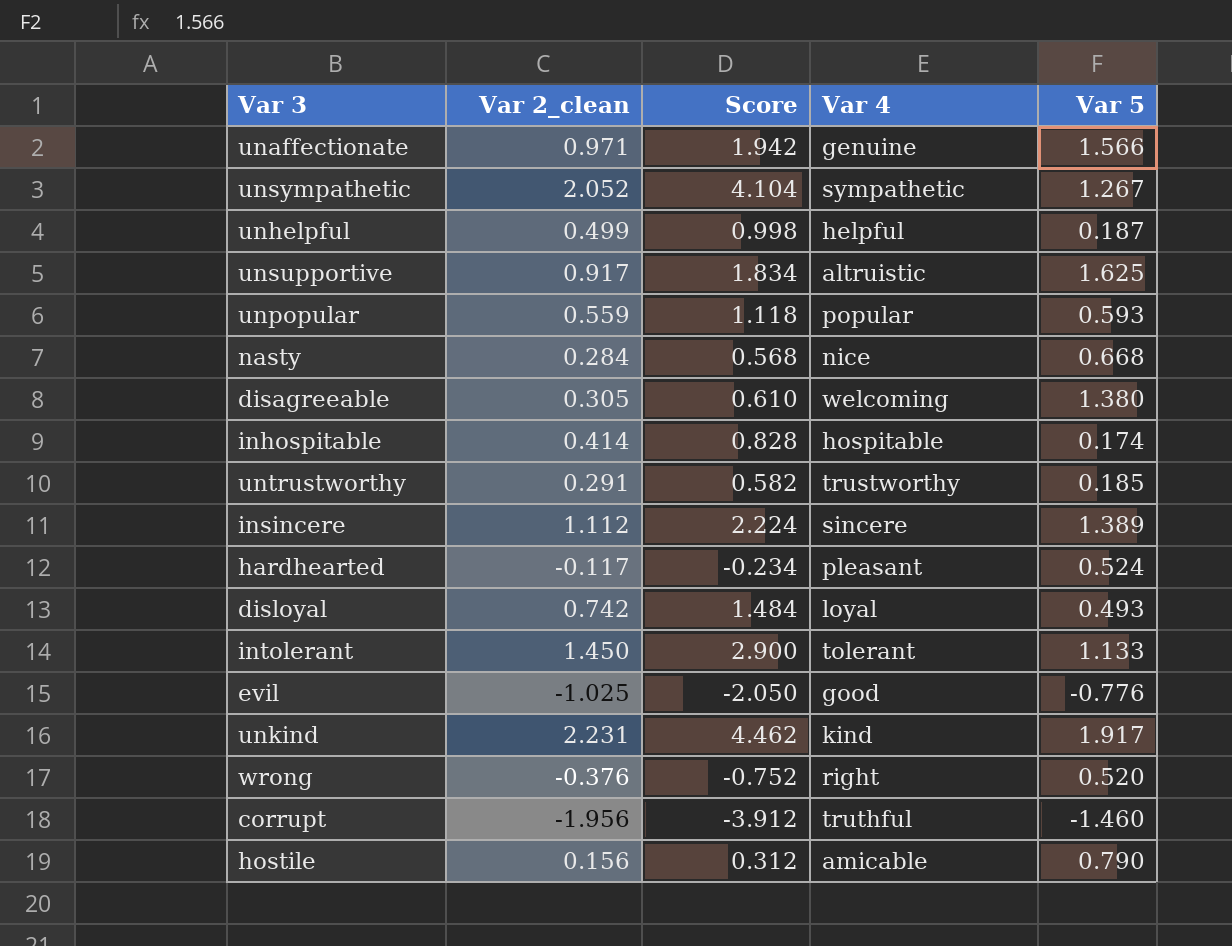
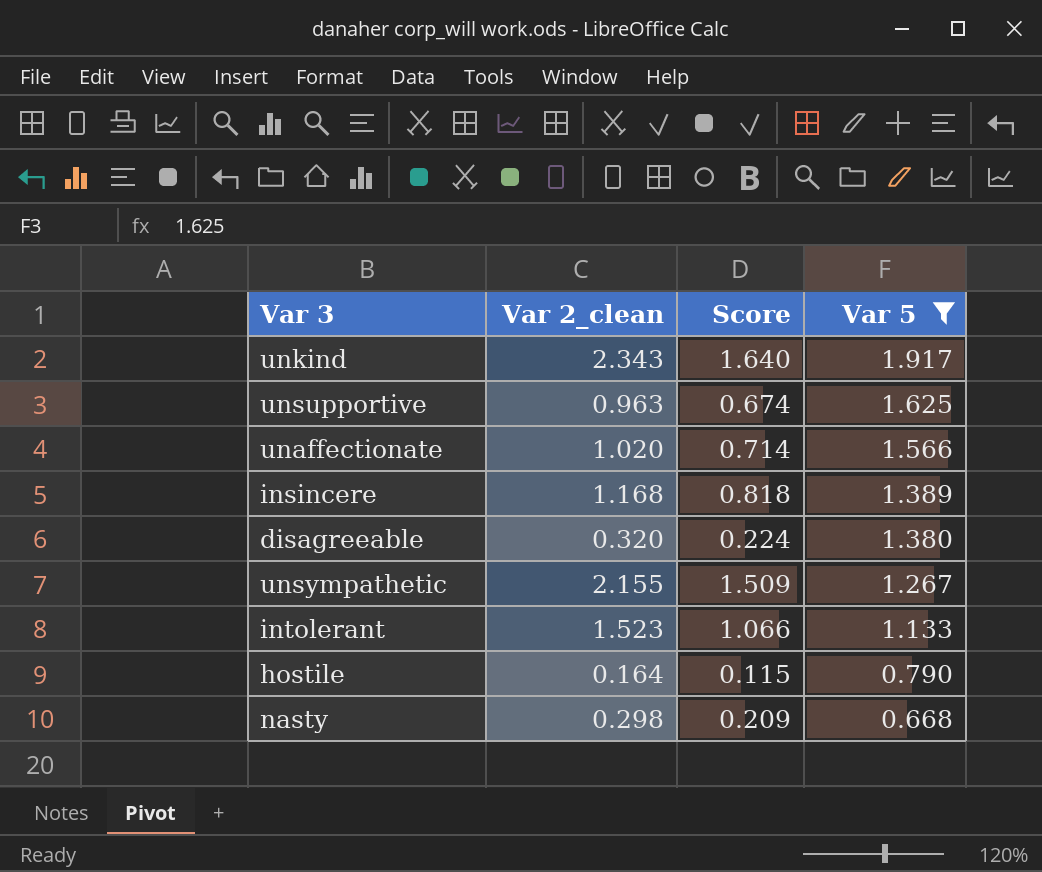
filter: none -> Var 5 >= 0.668
row order: none -> Var 5 descending
column Var 4 | position: 4 -> none
column Score | formula: [Var 2_clean] * 2 -> [Var 2_clean] * 0.7
unkind | Var 2_clean: 2.231 -> 2.343
unsupportive | Var 2_clean: 0.917 -> 0.963
unaffectionate | Var 2_clean: 0.971 -> 1.020
insincere | Var 2_clean: 1.112 -> 1.168
disagreeable | Var 2_clean: 0.305 -> 0.320
unsympathetic | Var 2_clean: 2.052 -> 2.155
intolerant | Var 2_clean: 1.450 -> 1.523
hostile | Var 2_clean: 0.156 -> 0.164
nasty | Var 2_clean: 0.284 -> 0.298

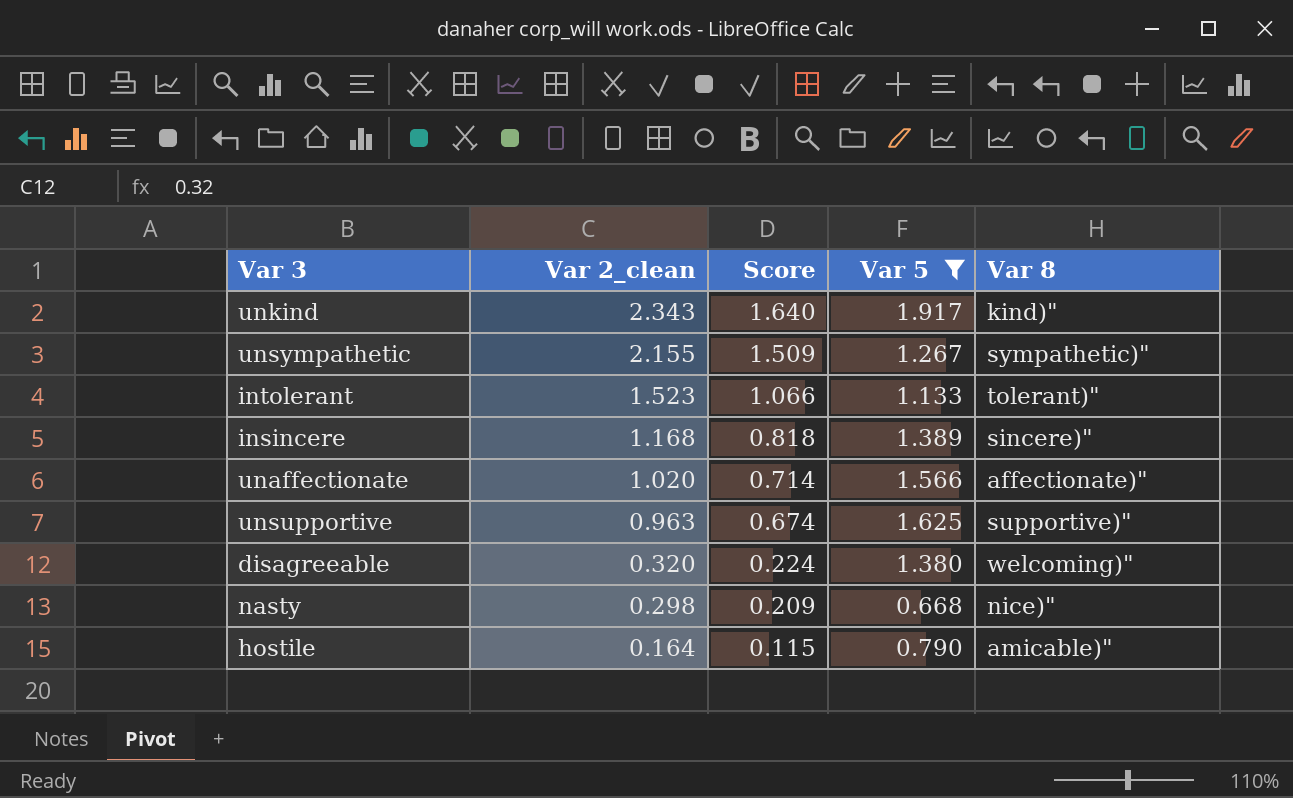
row order: Var 5 descending -> Var 2_clean descending
column Var 8 | position: none -> 5

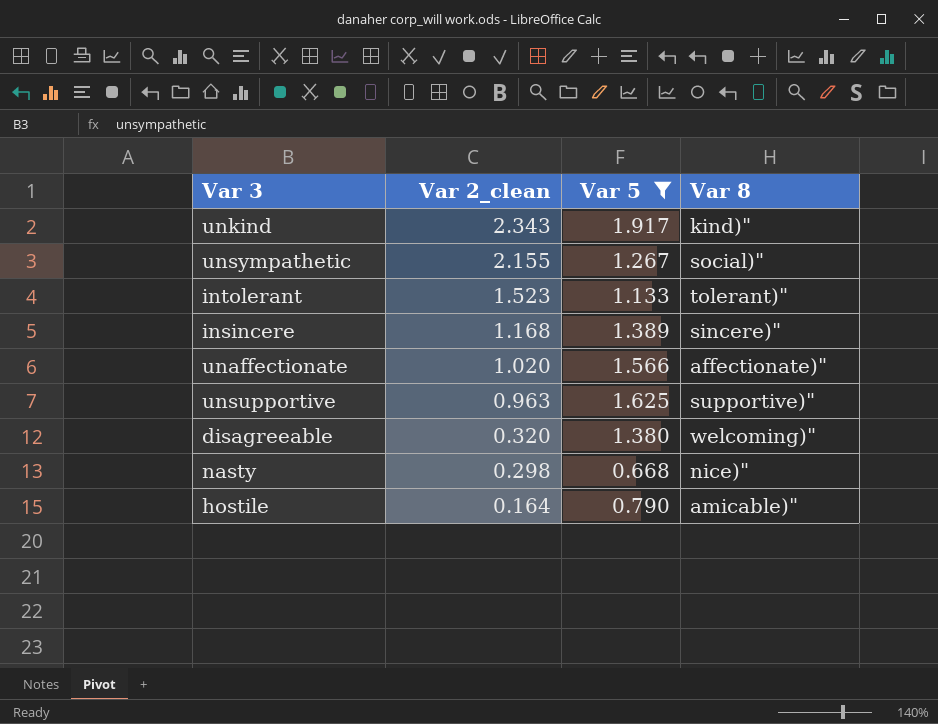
column Score | formula: [Var 2_clean] * 0.7 -> none
unsympathetic | Var 8: sympathetic)" -> social)"

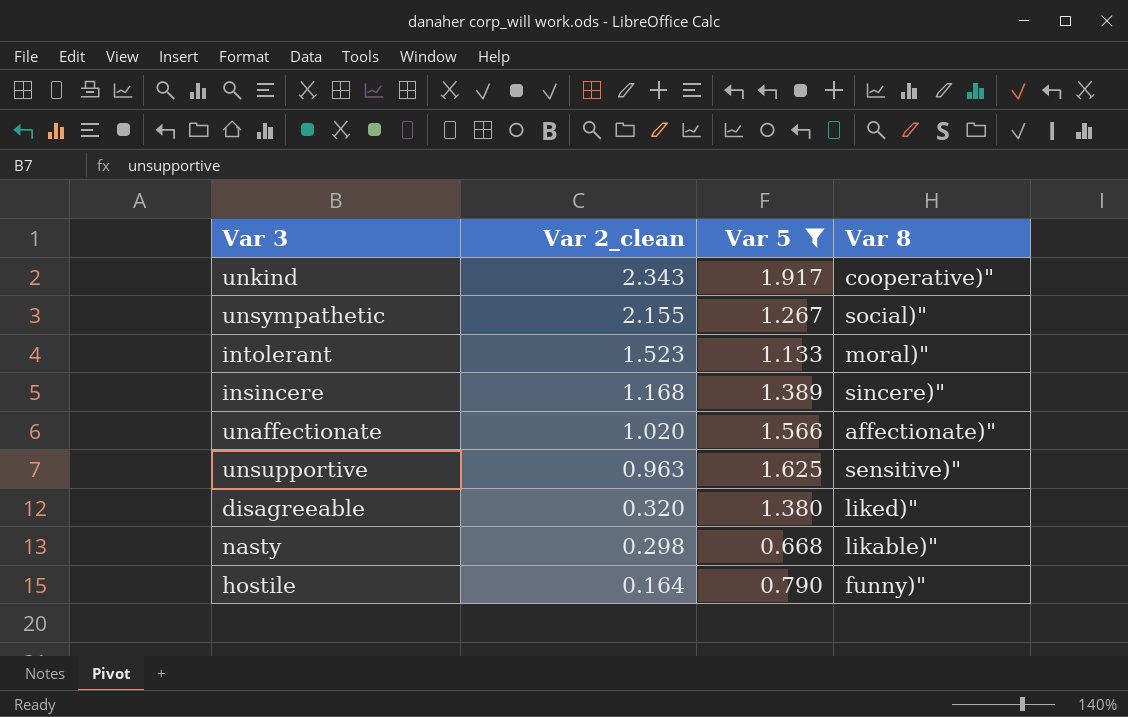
unkind | Var 8: kind)" -> cooperative)"
intolerant | Var 8: tolerant)" -> moral)"
unsupportive | Var 8: supportive)" -> sensitive)"
disagreeable | Var 8: welcoming)" -> liked)"
nasty | Var 8: nice)" -> likable)"
hostile | Var 8: amicable)" -> funny)"

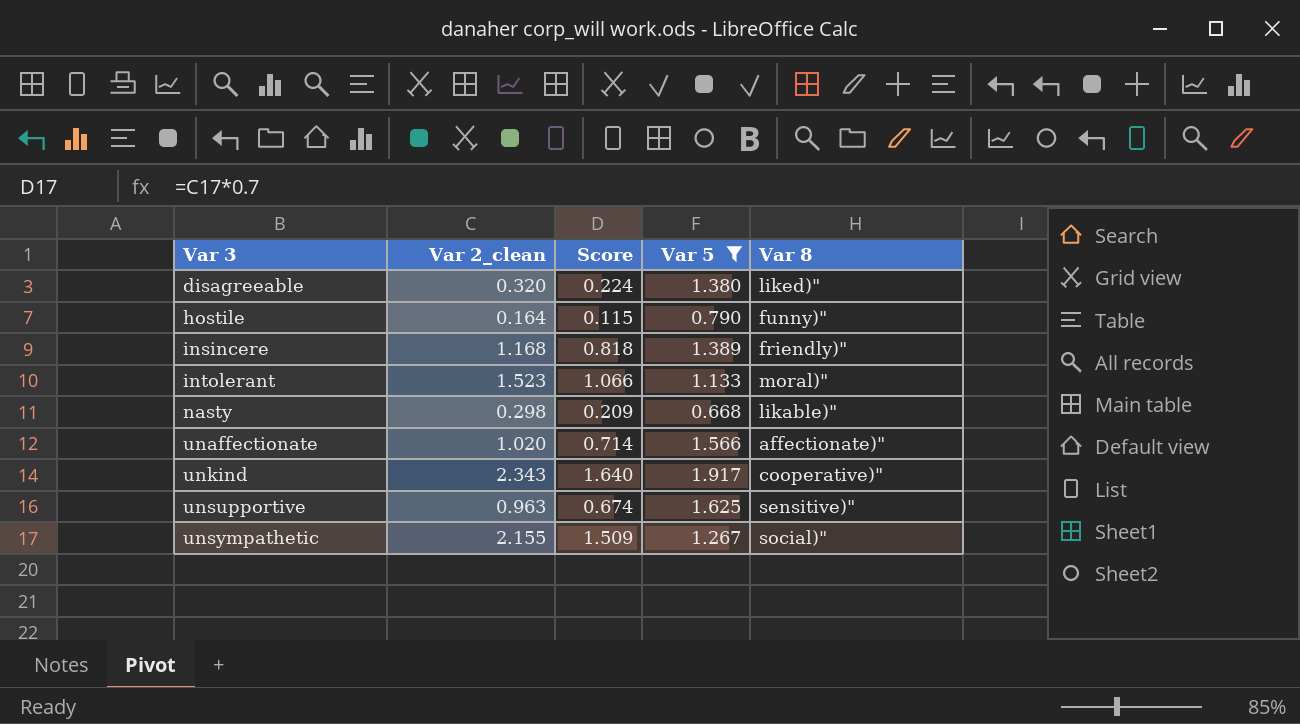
row order: Var 2_clean descending -> Var 3 ascending
column Score | formula: none -> [Var 2_clean] * 0.7
insincere | Var 8: sincere)" -> friendly)"

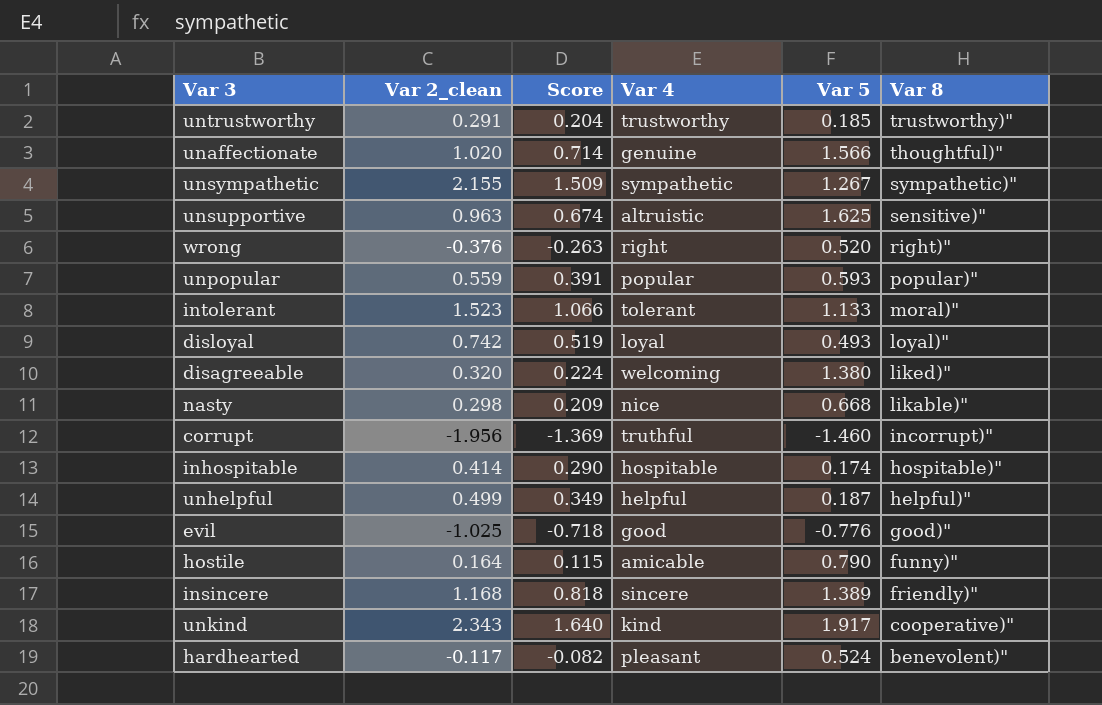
filter: Var 5 >= 0.668 -> none
row order: Var 3 ascending -> Var 8 descending
column Var 4 | position: none -> 4
unaffectionate | Var 8: affectionate)" -> thoughtful)"
unsympathetic | Var 8: social)" -> sympathetic)"

